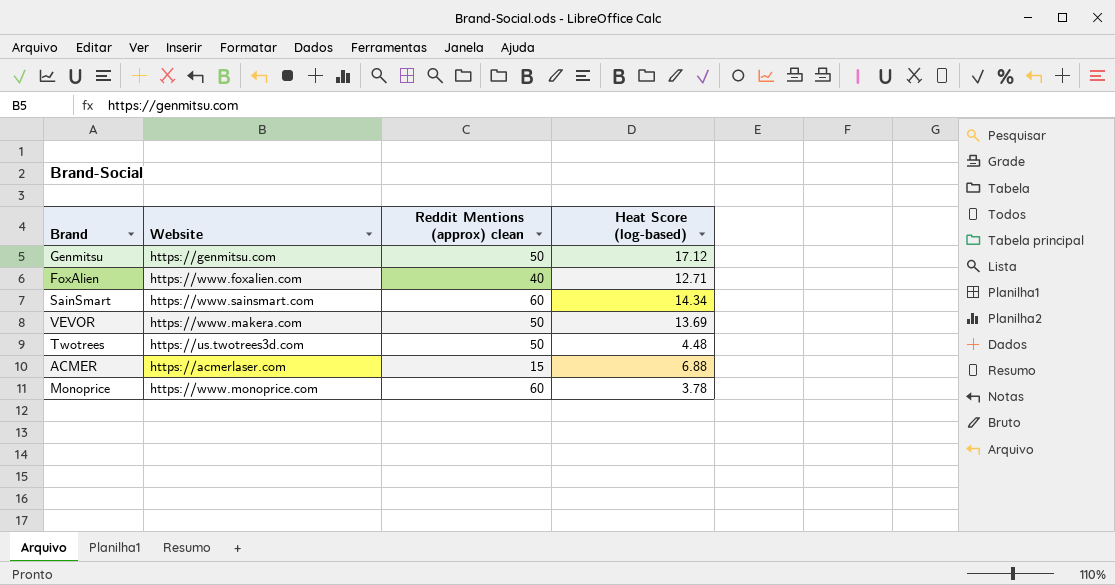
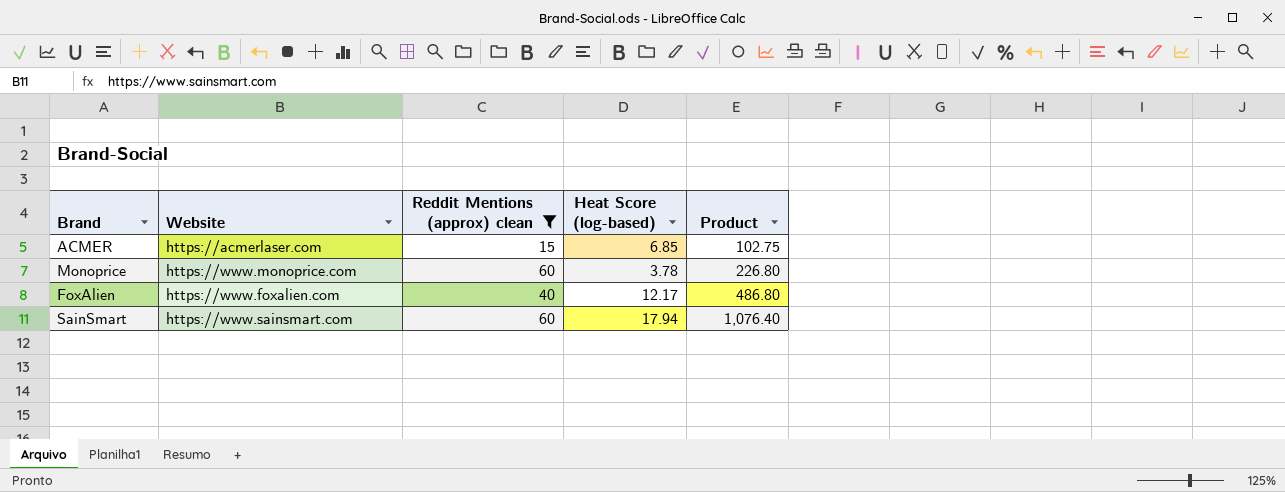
filter: none -> Reddit Mentions (approx) clean != 50
row order: none -> Product ascending
column Product | formula: none -> [Reddit Mentions (approx) clean] * [Heat Score (log-based)]
ACMER | Heat Score (log-based): 6.88 -> 6.85
FoxAlien | Heat Score (log-based): 12.71 -> 12.17
SainSmart | Heat Score (log-based): 14.34 -> 17.94

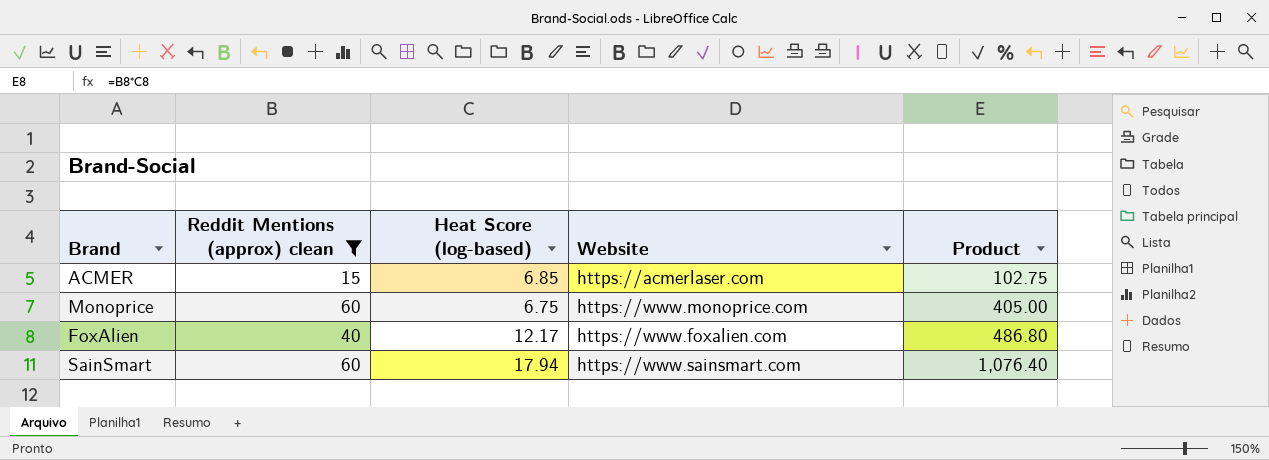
column Website | position: 2 -> 4
Monoprice | Heat Score (log-based): 3.78 -> 6.75
Monoprice | Product: 226.80 -> 405.00

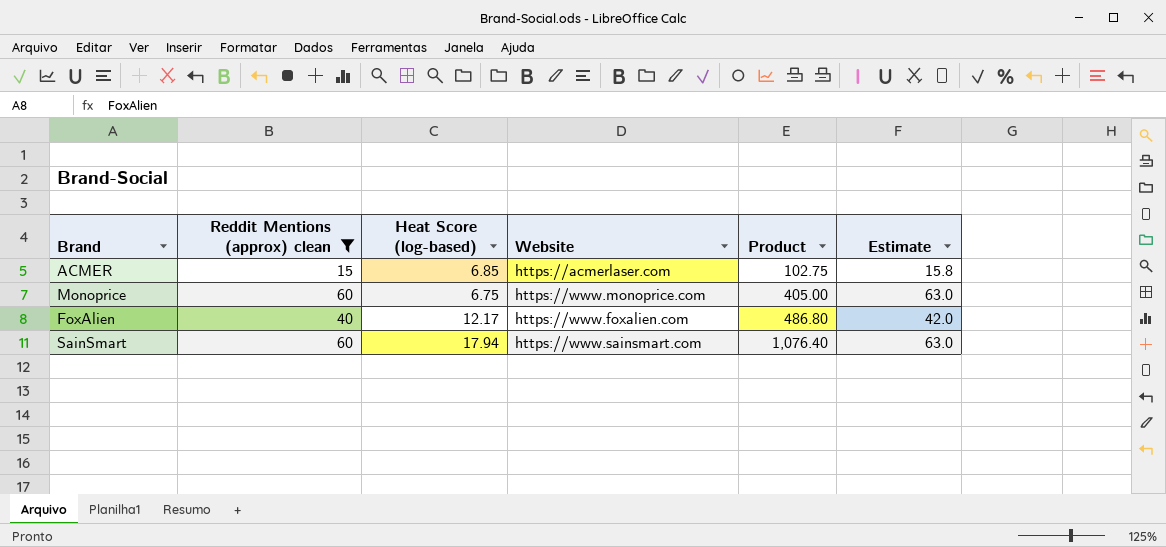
column Estimate | formula: none -> [Reddit Mentions (approx) clean] * 1.05

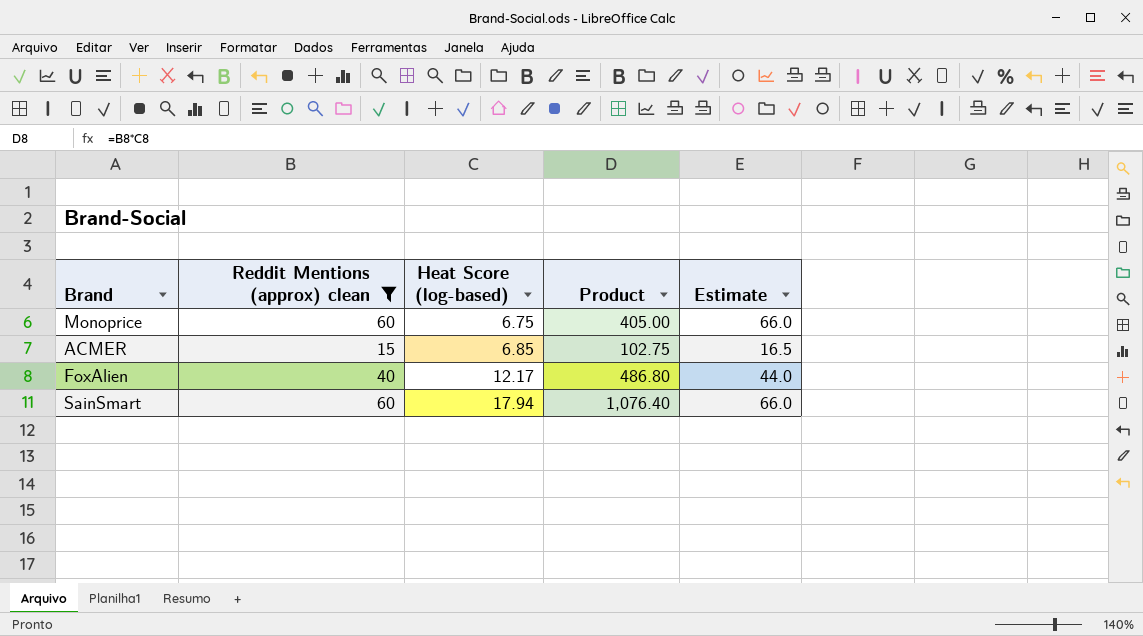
row order: Product ascending -> Heat Score (log-based) ascending
column Website | position: 4 -> none
column Estimate | formula: [Reddit Mentions (approx) clean] * 1.05 -> [Reddit Mentions (approx) clean] * 1.1

